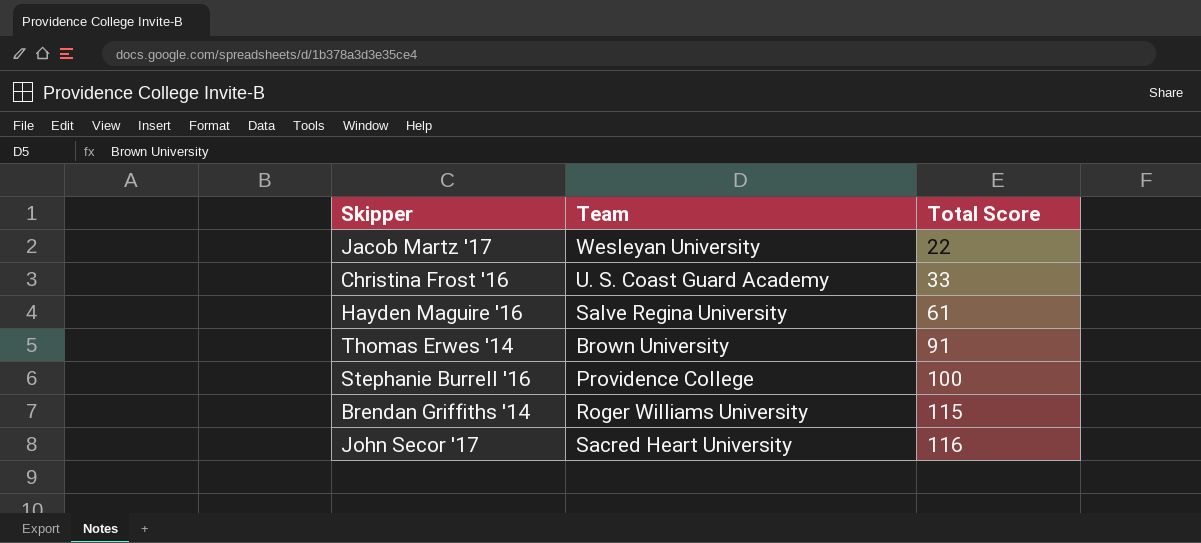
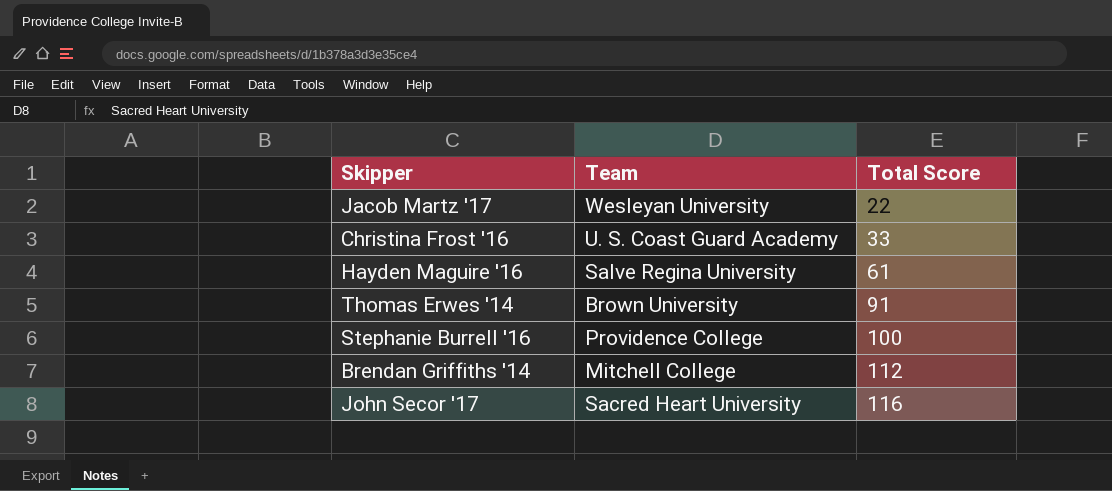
Brendan Griffiths '14 | Team: Roger Williams University -> Mitchell College
Brendan Griffiths '14 | Total Score: 115 -> 112

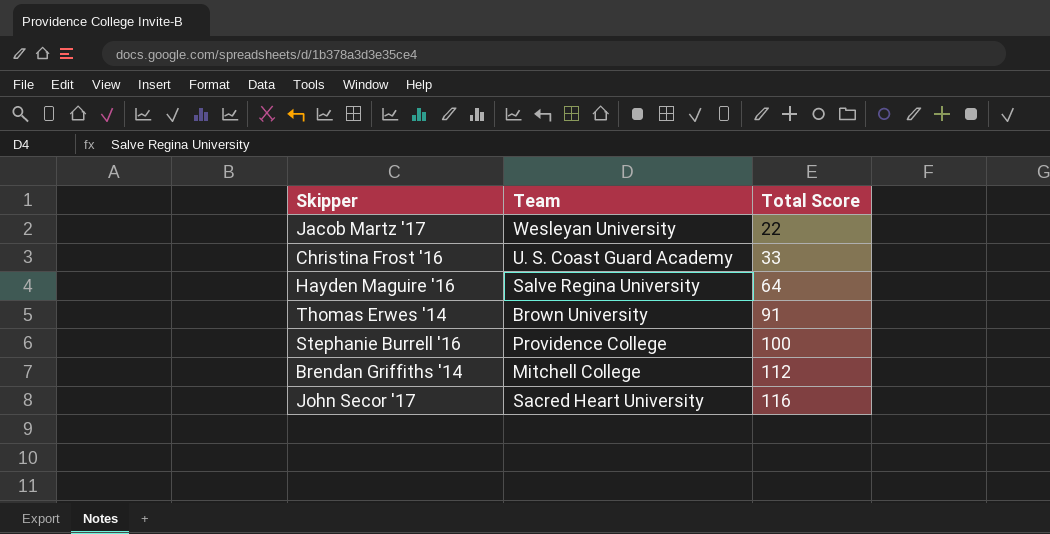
Hayden Maguire '16 | Total Score: 61 -> 64

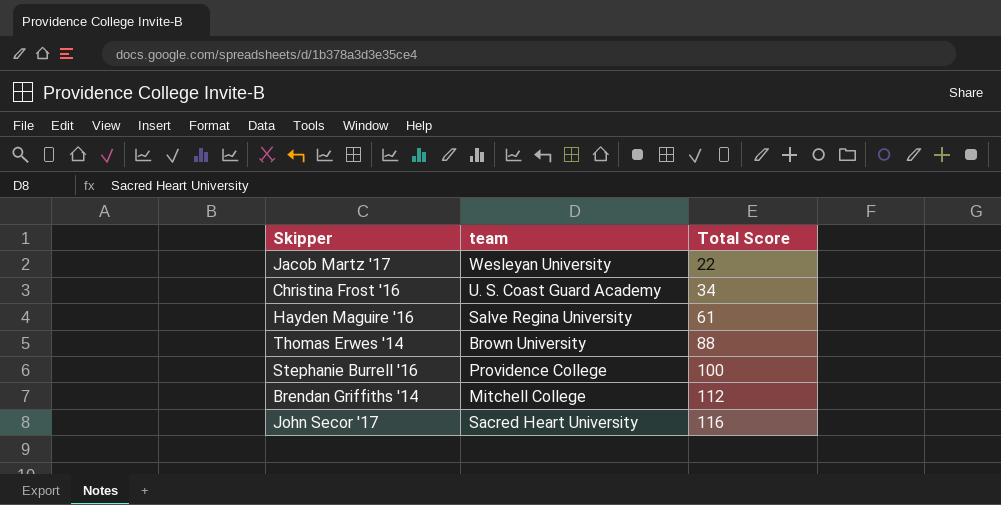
column name: Team -> team
Christina Frost '16 | Total Score: 33 -> 34
Hayden Maguire '16 | Total Score: 64 -> 61
Thomas Erwes '14 | Total Score: 91 -> 88

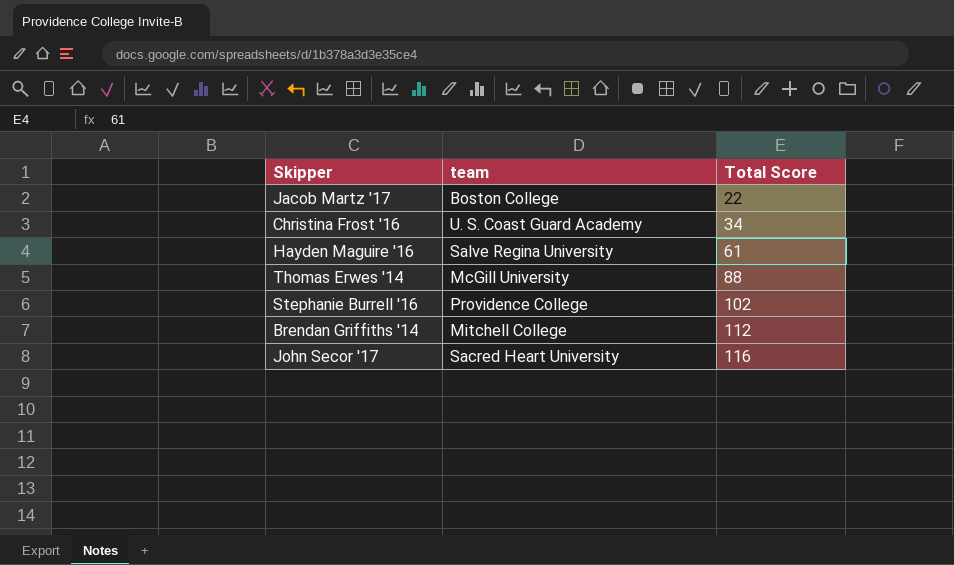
Jacob Martz '17 | team: Wesleyan University -> Boston College
Thomas Erwes '14 | team: Brown University -> McGill University
Stephanie Burrell '16 | Total Score: 100 -> 102

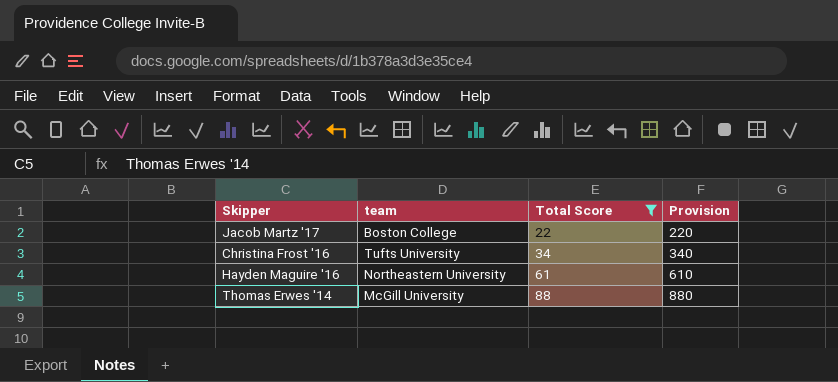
filter: none -> Total Score <= 88
column Provision | formula: none -> [Total Score] * 10
Christina Frost '16 | team: U. S. Coast Guard Academy -> Tufts University
Hayden Maguire '16 | team: Salve Regina University -> Northeastern University

